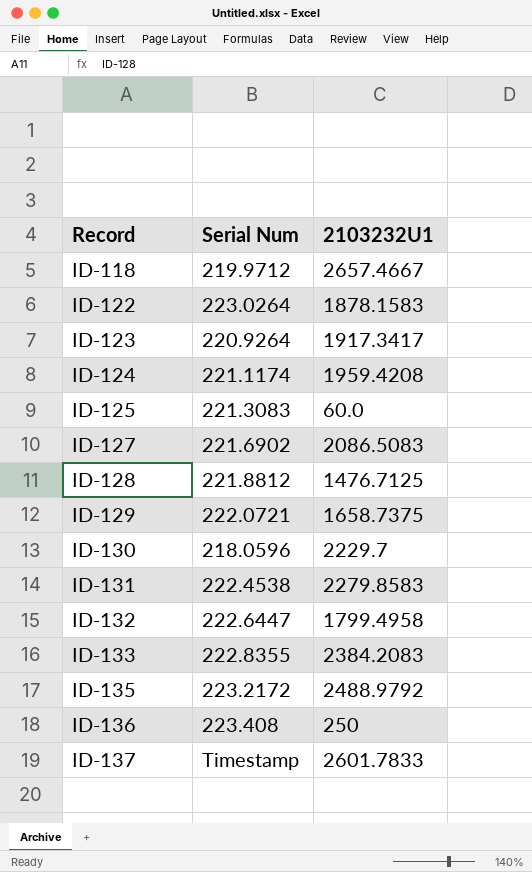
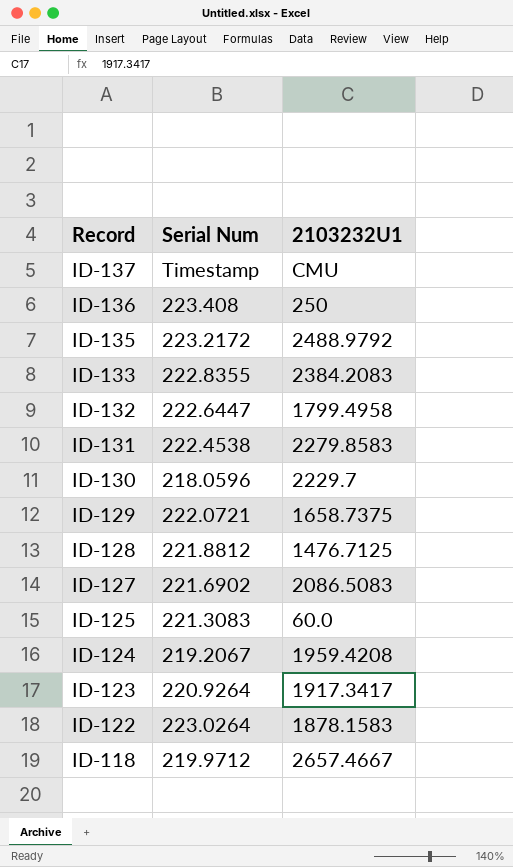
row order: Record ascending -> Record descending
ID-137 | 2103232U1: 2601.7833 -> CMU
ID-124 | Serial Num: 221.1174 -> 219.2067

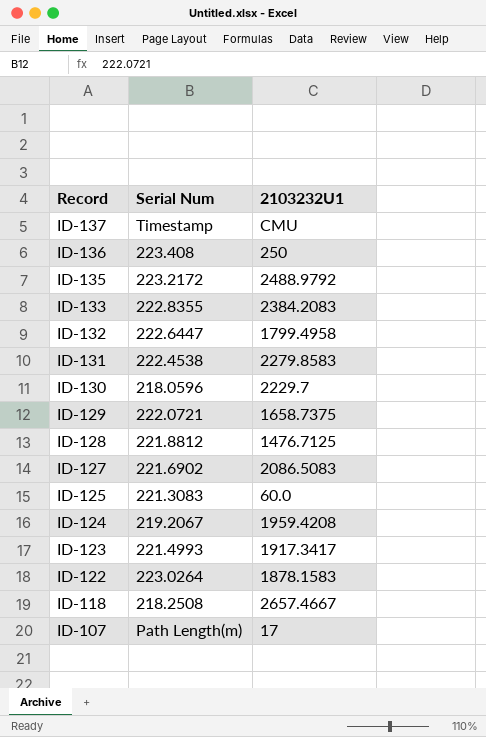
ID-123 | Serial Num: 220.9264 -> 221.4993
ID-118 | Serial Num: 219.9712 -> 218.2508
row ID-107: none -> Path Length(m) | 17

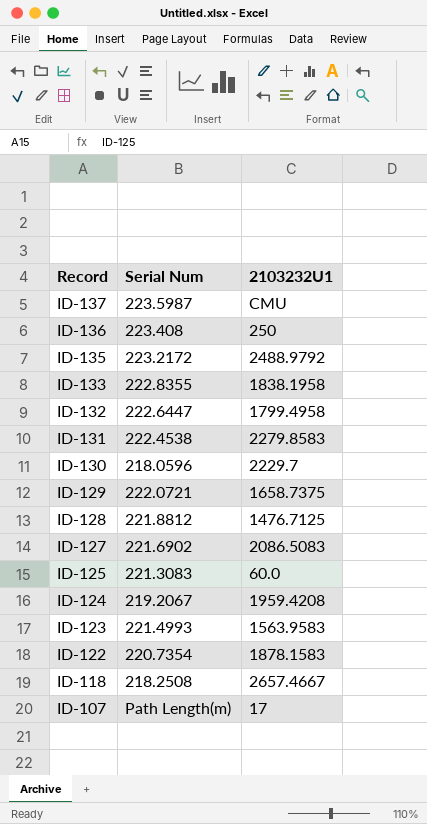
ID-137 | Serial Num: Timestamp -> 223.5987
ID-133 | 2103232U1: 2384.2083 -> 1838.1958
ID-123 | 2103232U1: 1917.3417 -> 1563.9583
ID-122 | Serial Num: 223.0264 -> 220.7354

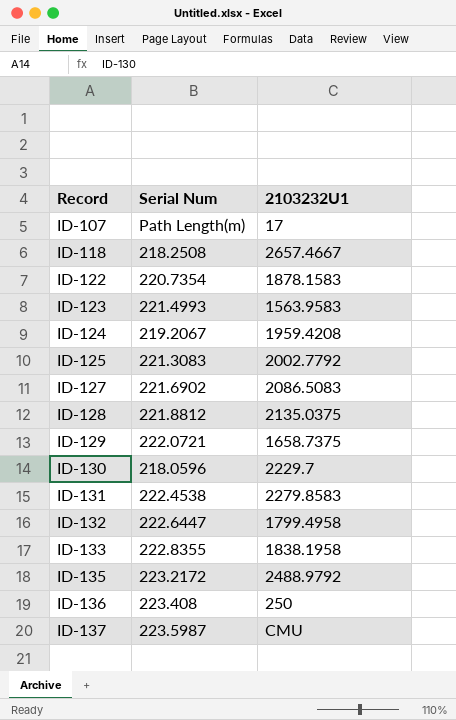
row order: Record descending -> Record ascending
ID-125 | 2103232U1: 60.0 -> 2002.7792
ID-128 | 2103232U1: 1476.7125 -> 2135.0375

